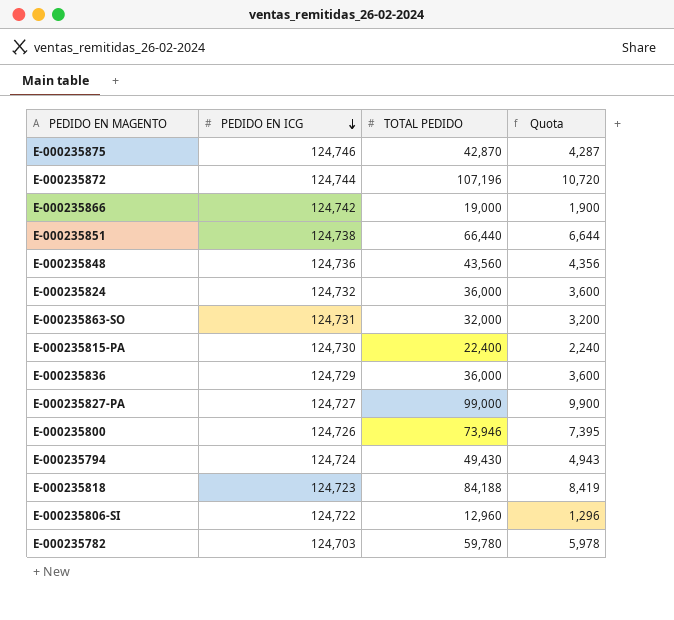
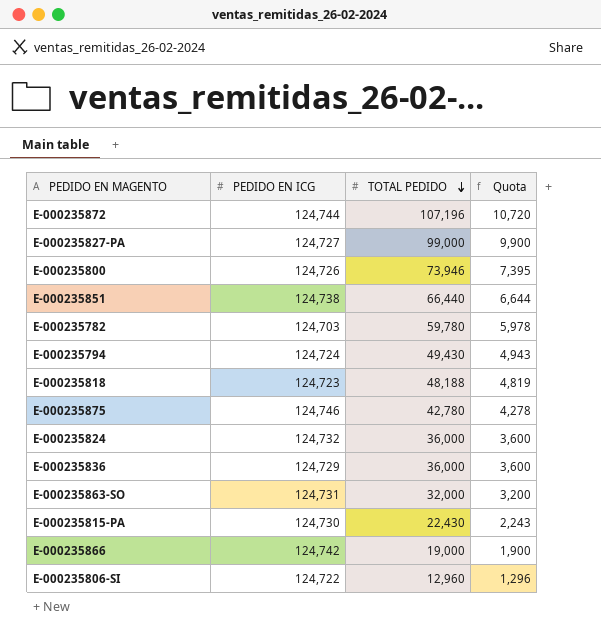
row order: PEDIDO EN ICG descending -> TOTAL PEDIDO descending
row E-000235848: 124,736 | 43,560 | 4,356 -> none
E-000235818 | TOTAL PEDIDO: 84,188 -> 48,188
E-000235818 | Quota: 8,419 -> 4,819
E-000235875 | TOTAL PEDIDO: 42,870 -> 42,780
E-000235875 | Quota: 4,287 -> 4,278
E-000235815-PA | TOTAL PEDIDO: 22,400 -> 22,430
E-000235815-PA | Quota: 2,240 -> 2,243

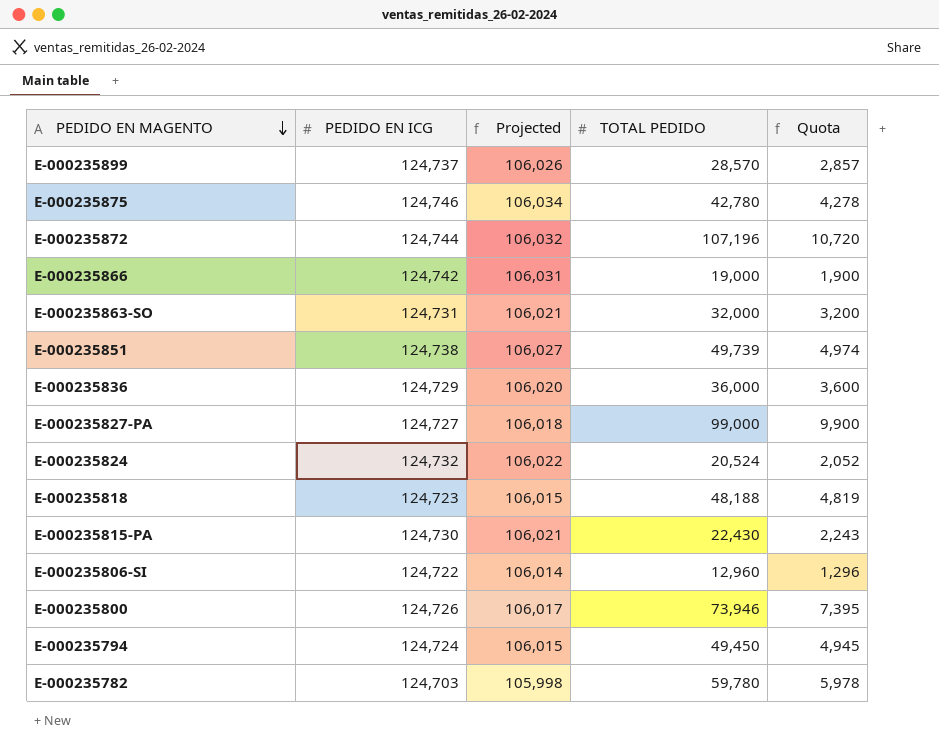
row order: TOTAL PEDIDO descending -> PEDIDO EN MAGENTO descending
column Projected | formula: none -> [PEDIDO EN ICG] * 0.85
row E-000235899: none -> 124,737 | 106,026 | 28,570 | 2,857
E-000235851 | TOTAL PEDIDO: 66,440 -> 49,739
E-000235851 | Quota: 6,644 -> 4,974
E-000235824 | TOTAL PEDIDO: 36,000 -> 20,524
E-000235824 | Quota: 3,600 -> 2,052
E-000235794 | TOTAL PEDIDO: 49,430 -> 49,450
E-000235794 | Quota: 4,943 -> 4,945

